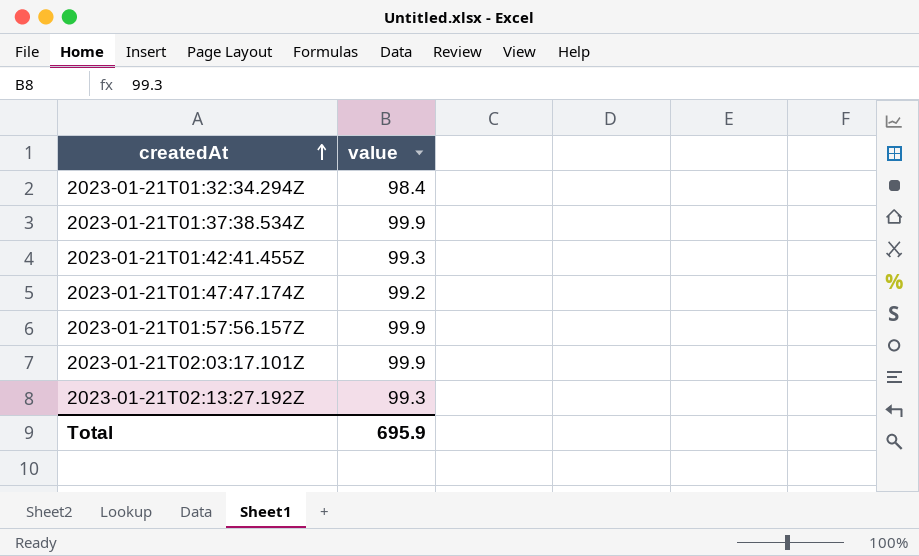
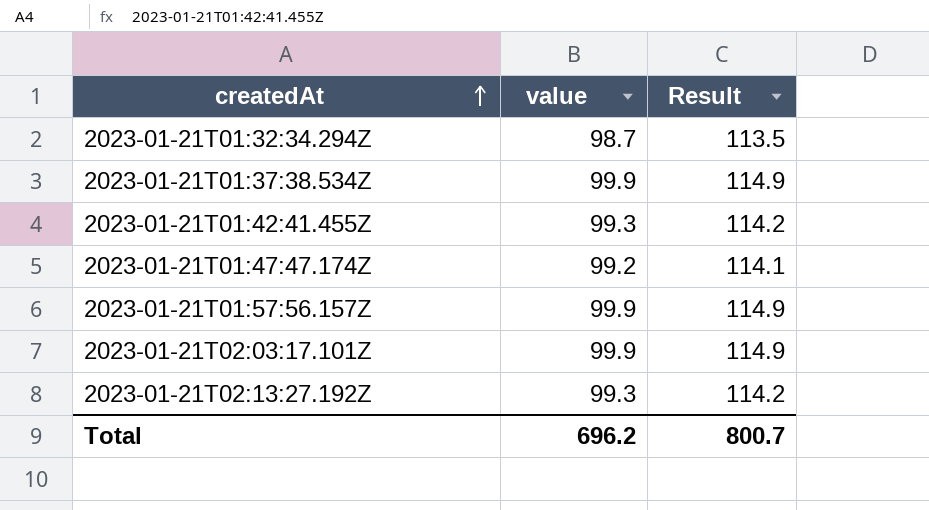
column Result | formula: none -> [value] * 1.15
2023-01-21T01:32:34.294Z | value: 98.4 -> 98.7
Total | value: 695.9 -> 696.2

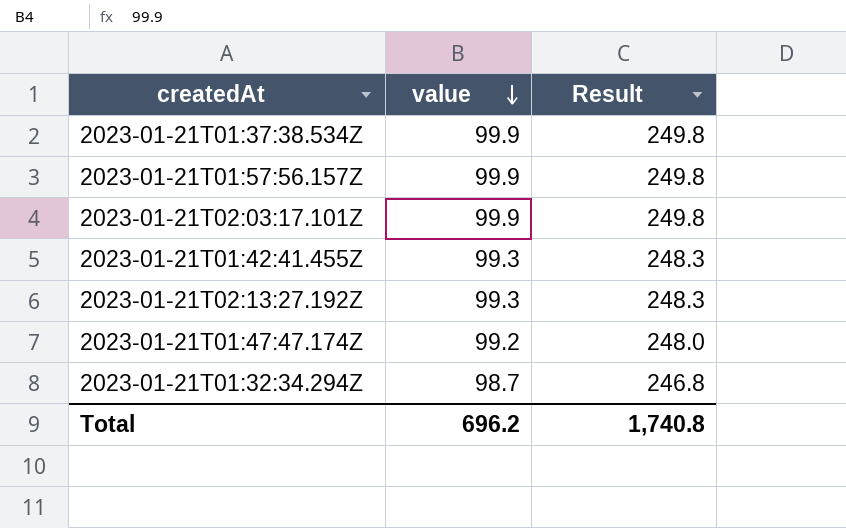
row order: createdAt ascending -> value descending
column Result | formula: [value] * 1.15 -> [value] * 2.5
Total | Result: 800.7 -> 1,740.8

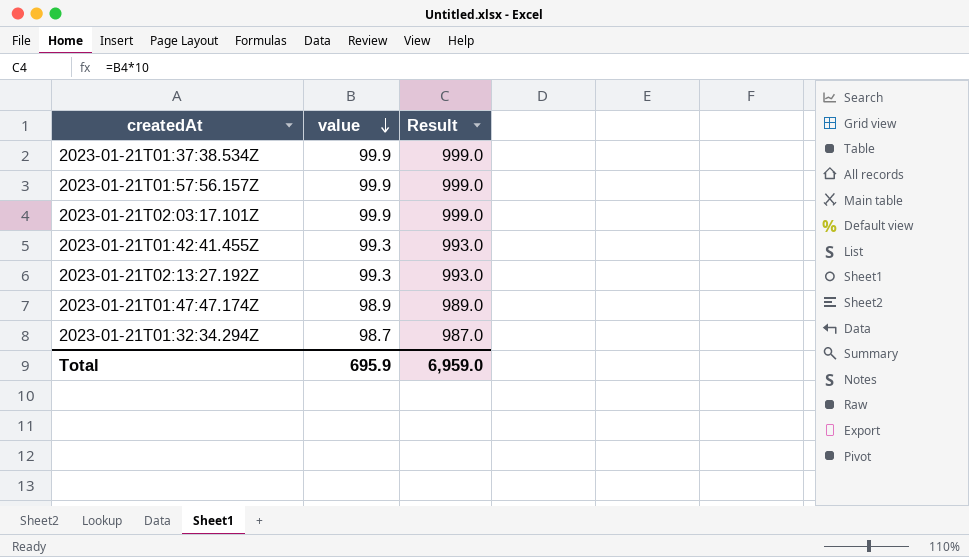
column Result | formula: [value] * 2.5 -> [value] * 10
2023-01-21T01:47:47.174Z | value: 99.2 -> 98.9
Total | value: 696.2 -> 695.9
Total | Result: 1,740.8 -> 6,959.0

